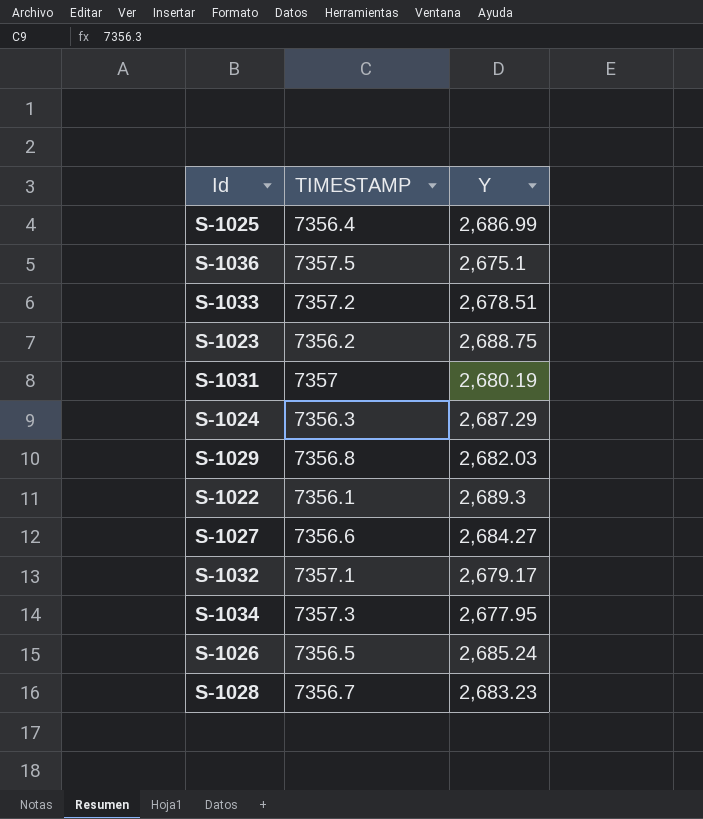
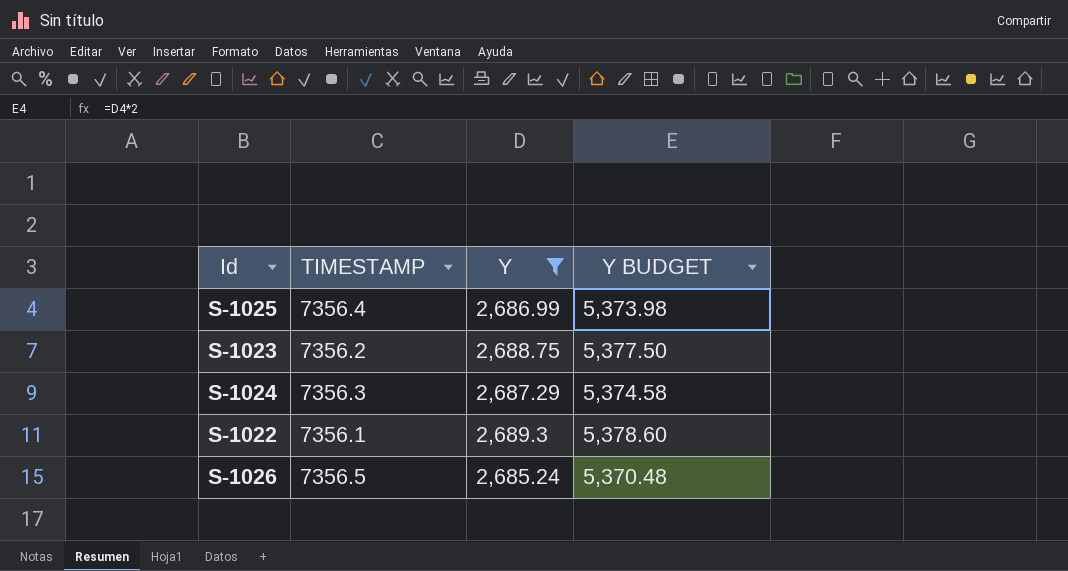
filter: none -> Y >= 2,685.24
column Y BUDGET | formula: none -> [Y] * 2

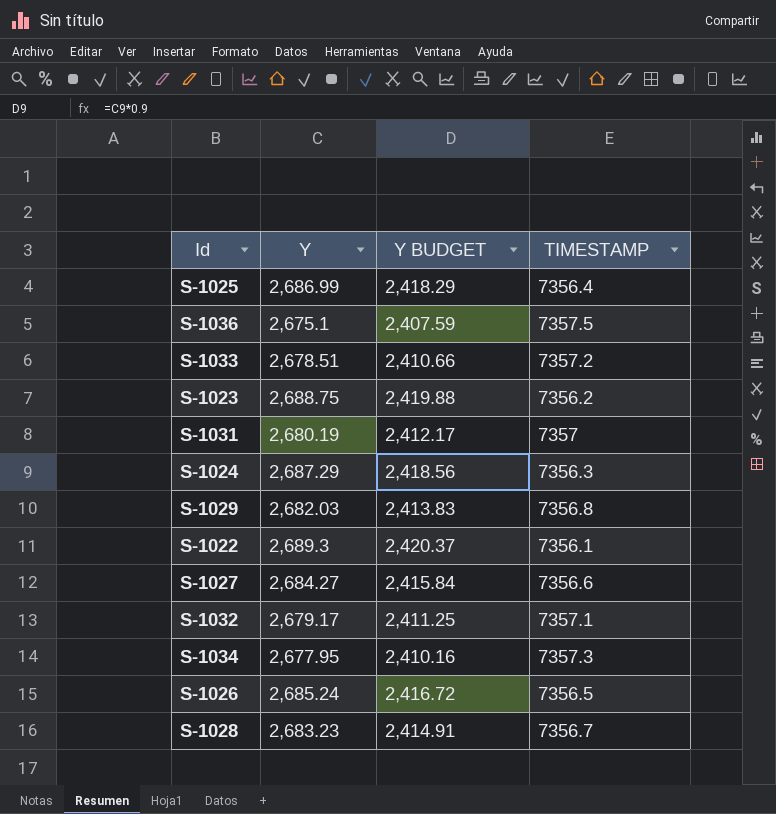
filter: Y >= 2,685.24 -> none
column Y BUDGET | formula: [Y] * 2 -> [Y] * 0.9
column TIMESTAMP | position: 2 -> 4

